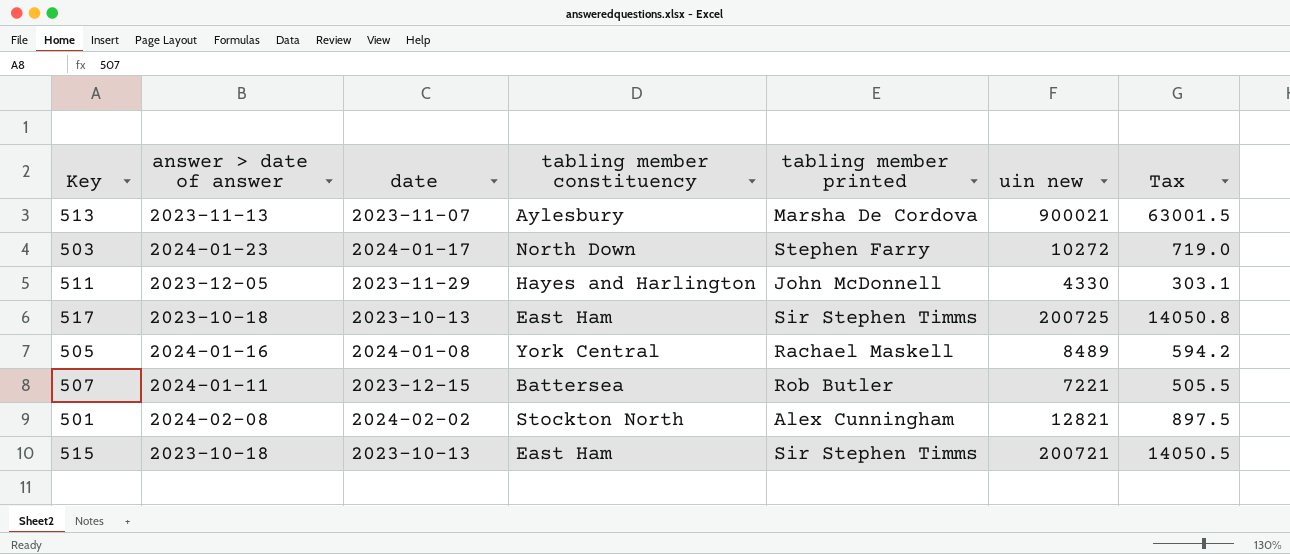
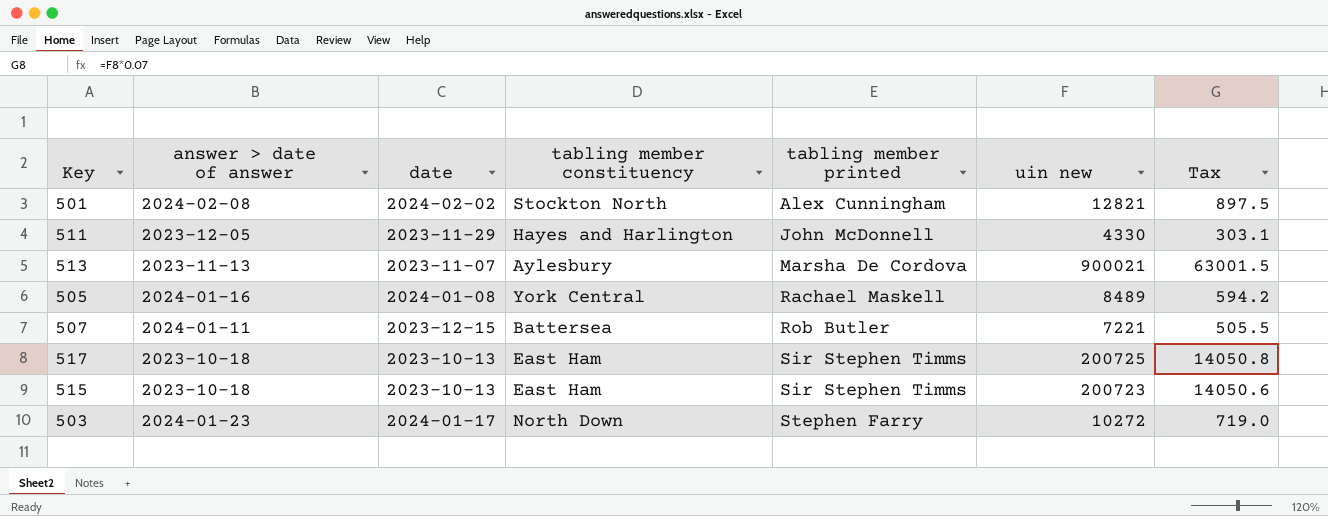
row order: none -> tabling member printed ascending
515 | uin new: 200721 -> 200723
515 | Tax: 14050.5 -> 14050.6

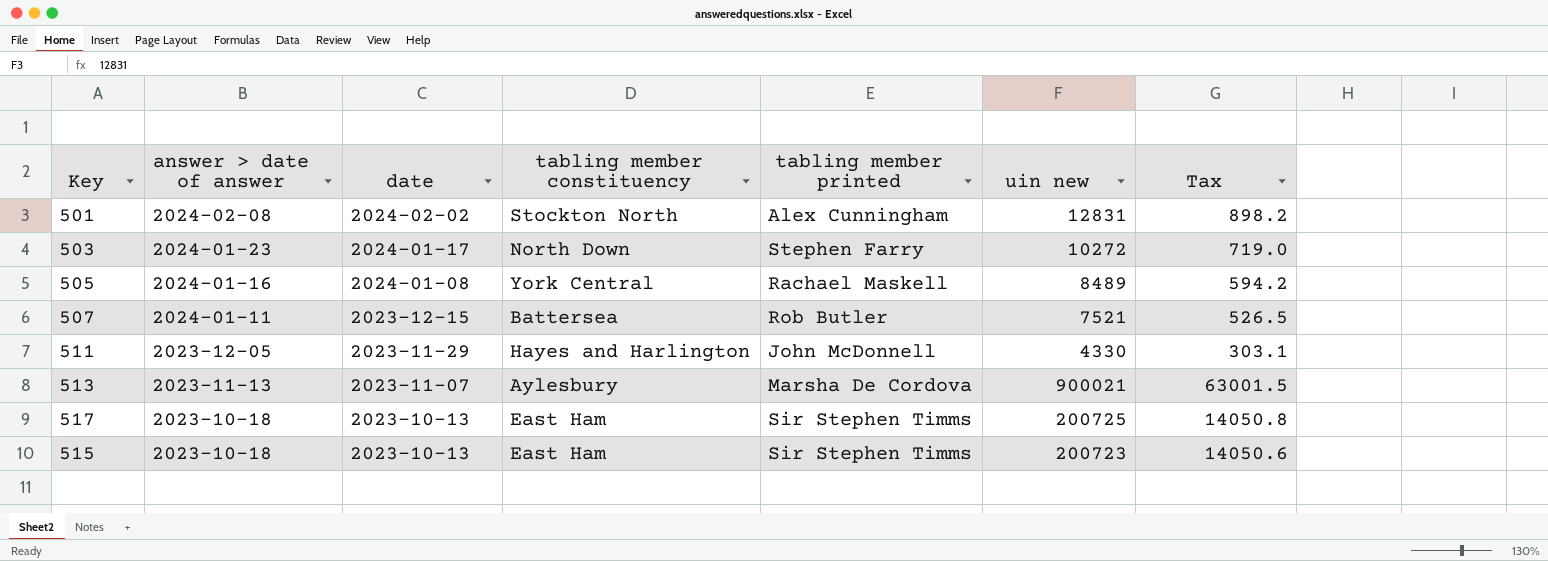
row order: tabling member printed ascending -> answer > date of answer descending
501 | uin new: 12821 -> 12831
501 | Tax: 897.5 -> 898.2
507 | uin new: 7221 -> 7521
507 | Tax: 505.5 -> 526.5

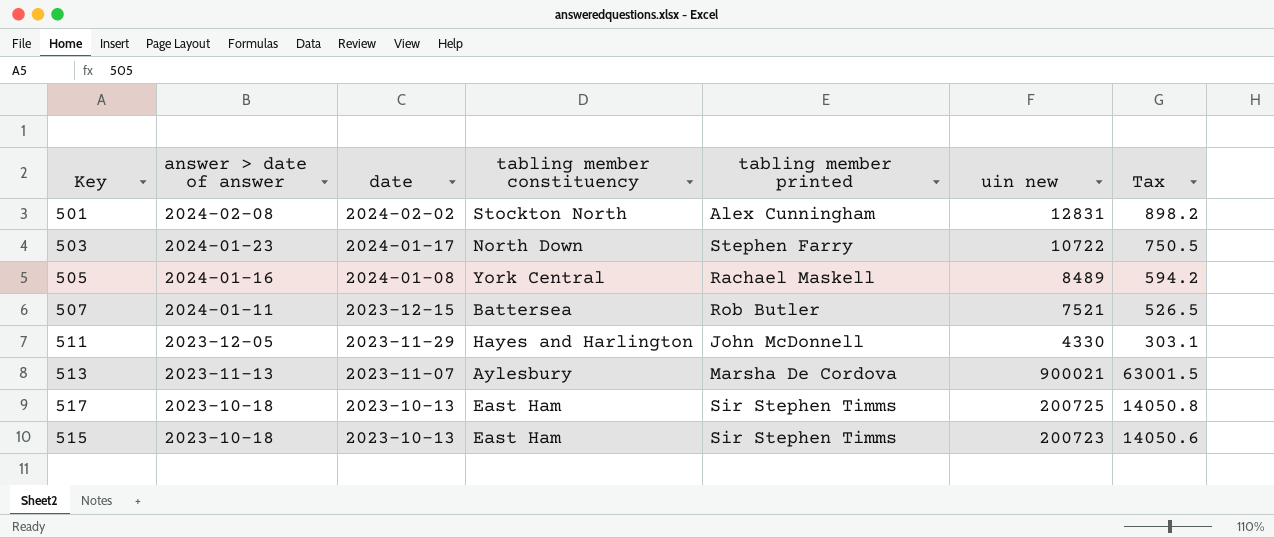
503 | uin new: 10272 -> 10722
503 | Tax: 719.0 -> 750.5

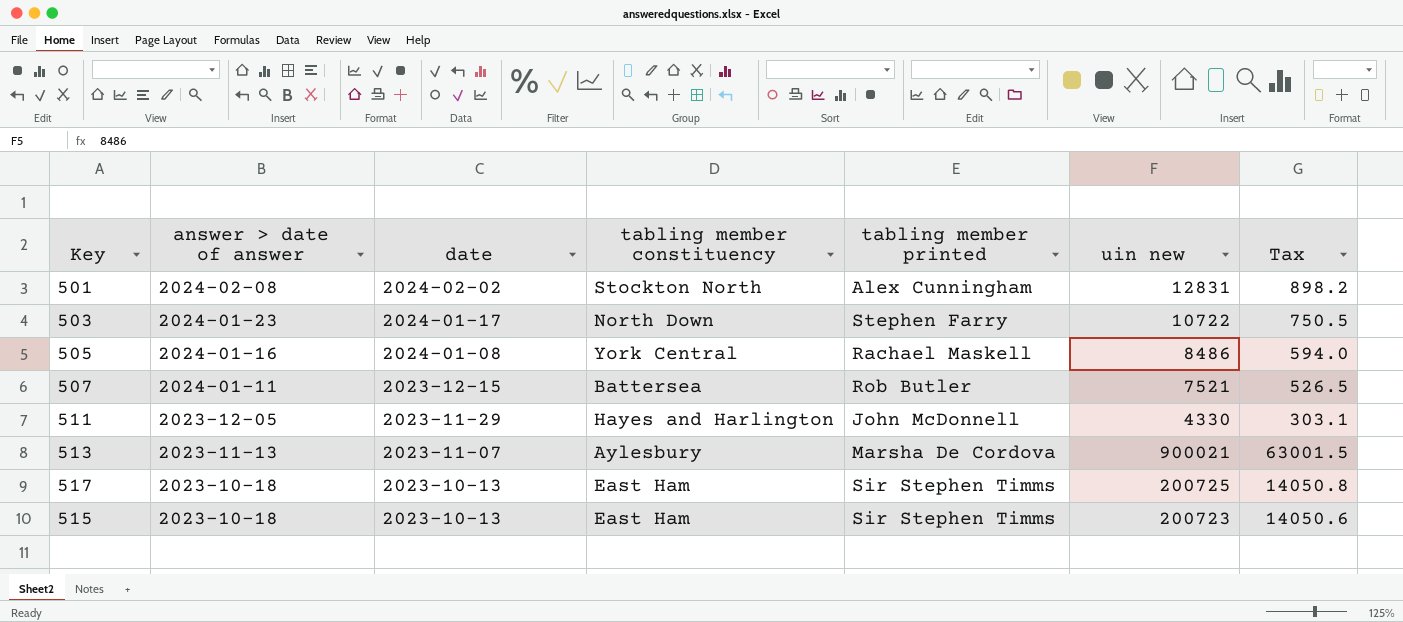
505 | uin new: 8489 -> 8486
505 | Tax: 594.2 -> 594.0

